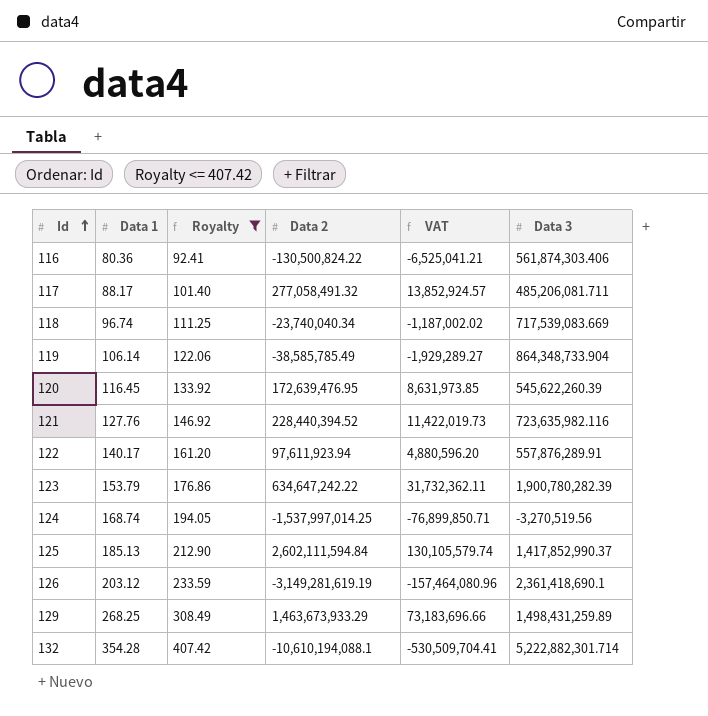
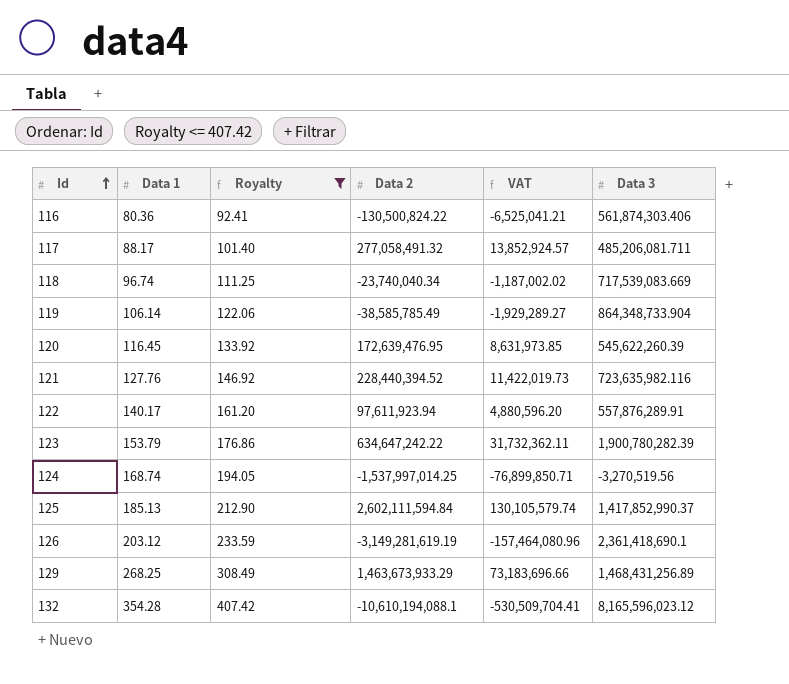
129 | Data 3: 1,498,431,259.89 -> 1,468,431,256.89
132 | Data 3: 5,222,882,301.714 -> 8,165,596,023.12

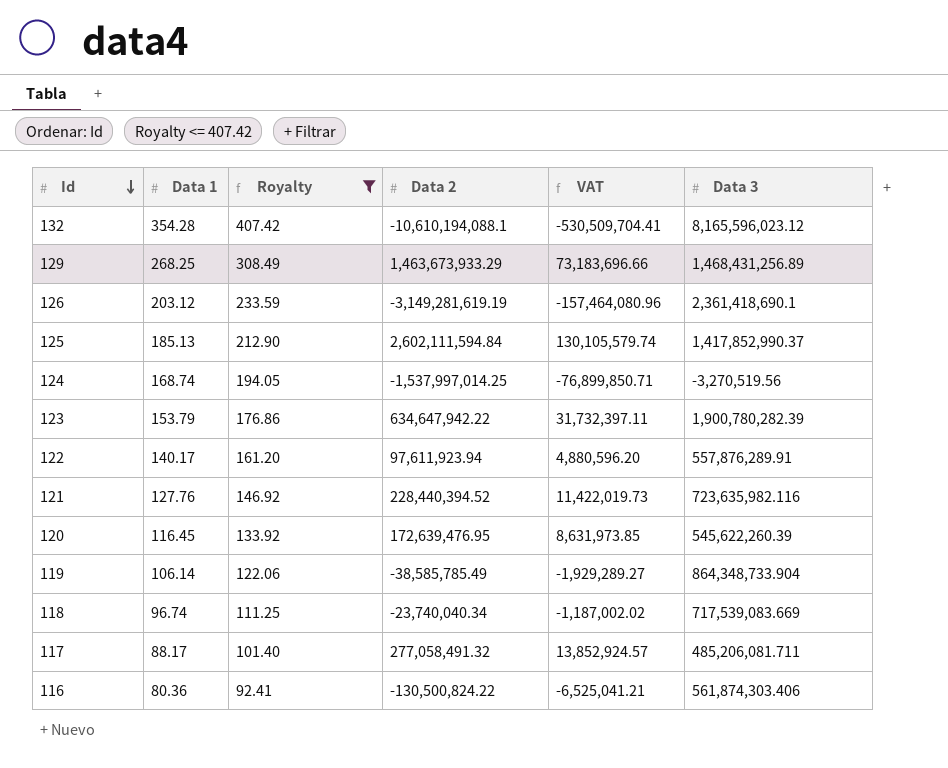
row order: Id ascending -> Id descending
123 | Data 2: 634,647,242.22 -> 634,647,942.22
123 | VAT: 31,732,362.11 -> 31,732,397.11

